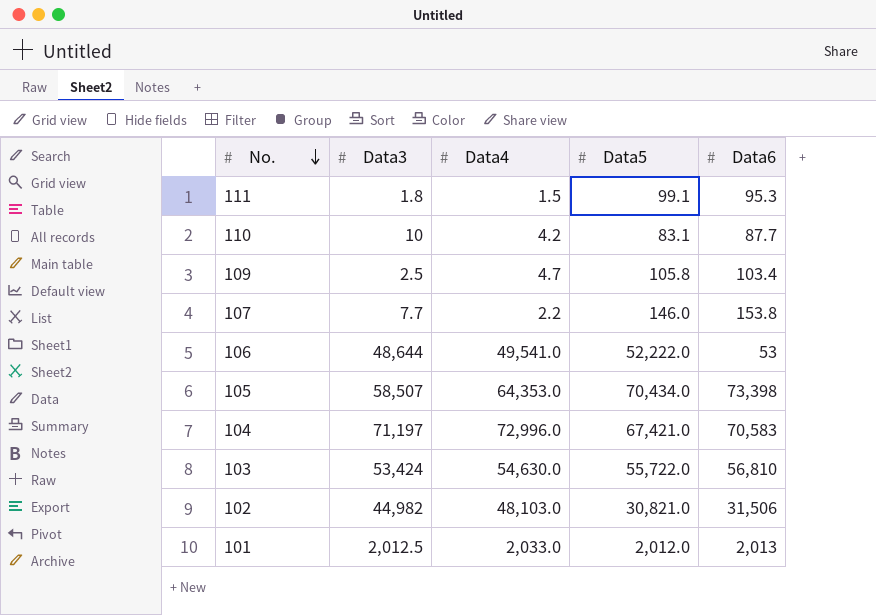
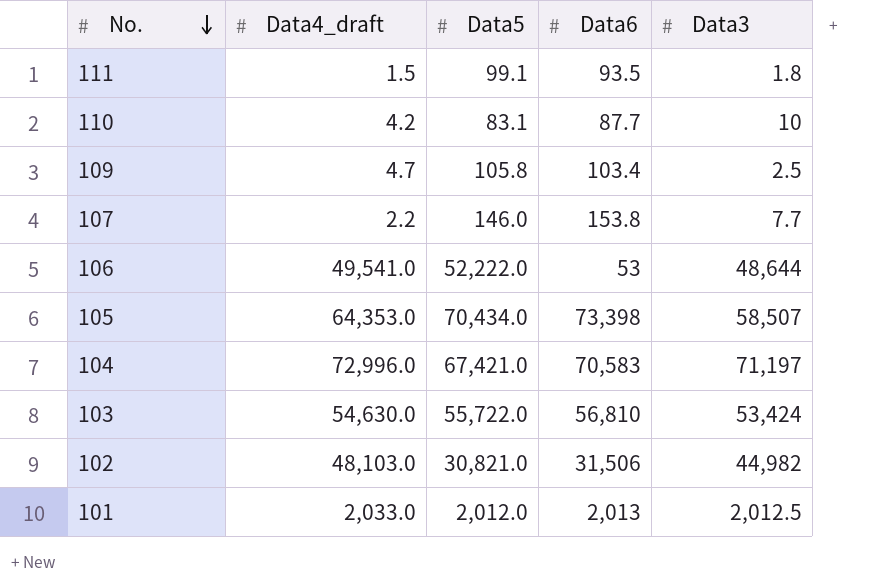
column name: Data4 -> Data4_draft
column Data3 | position: 2 -> 5
111 | Data6: 95.3 -> 93.5

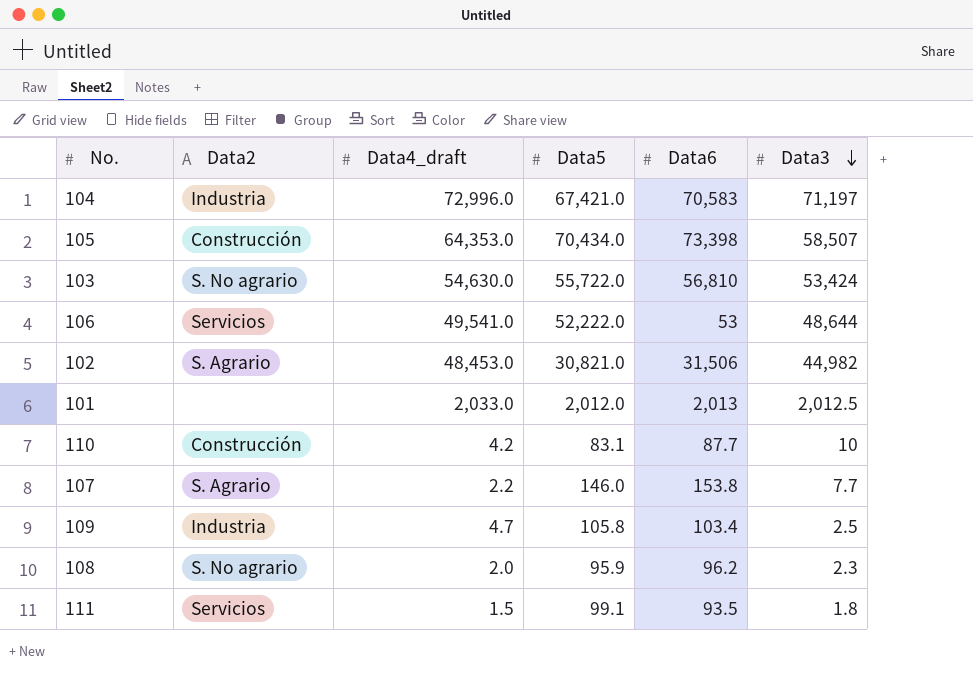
row order: No. descending -> Data3 descending
column Data2 | position: none -> 2
102 | Data4_draft: 48,103.0 -> 48,453.0
row 108: none -> S. No agrario | 2.0 | 95.9 | 96.2 | 2.3

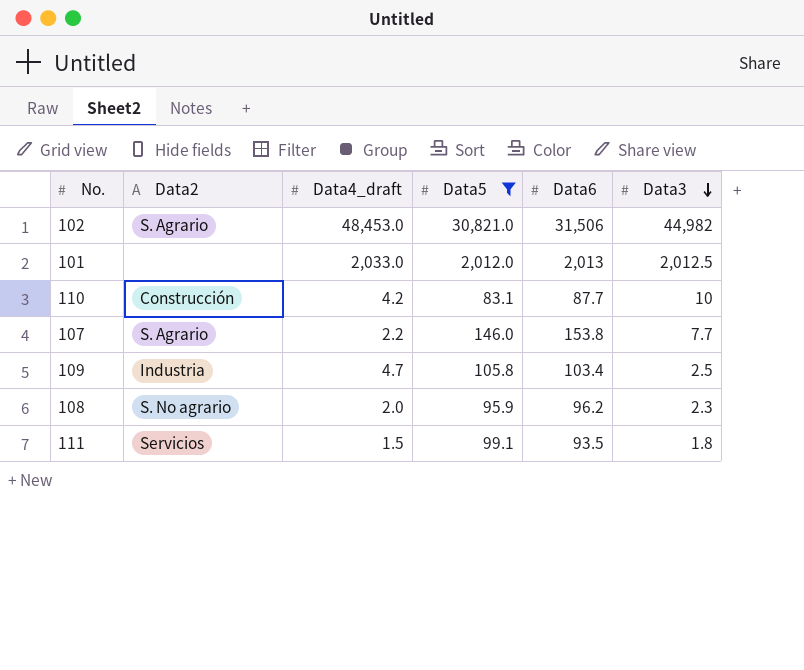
filter: none -> Data5 <= 30,821.0

